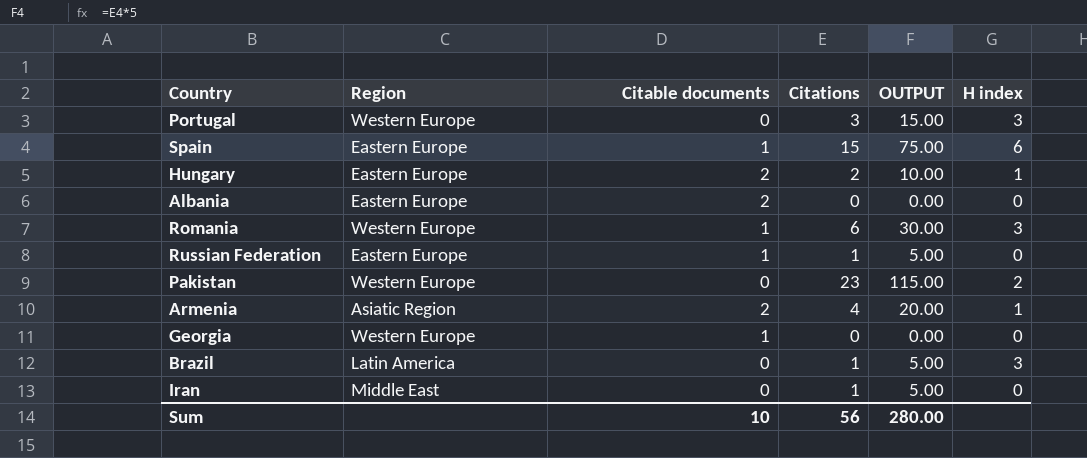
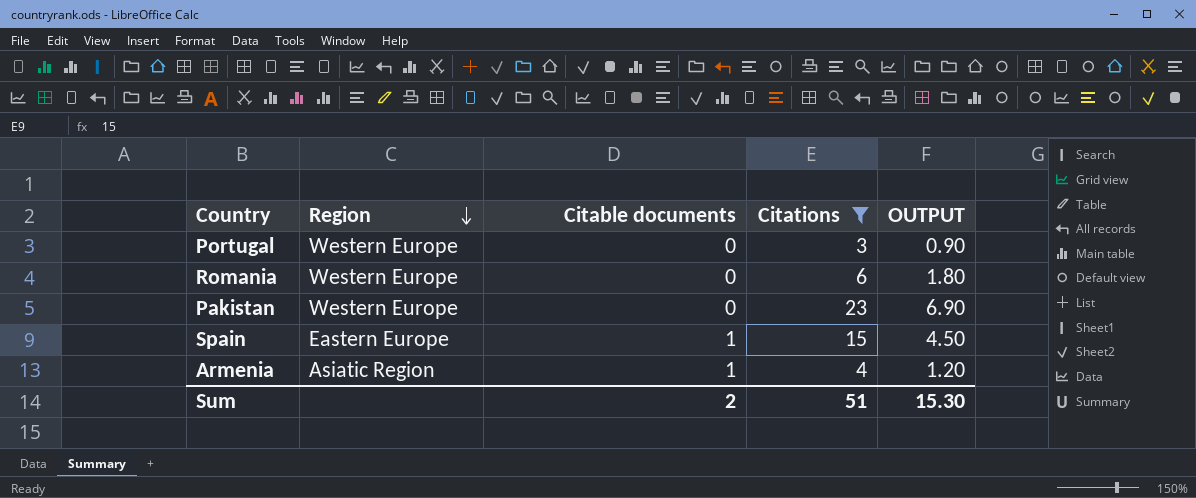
filter: none -> Citations >= 3
row order: none -> Region descending
column H index | position: 6 -> none
column OUTPUT | formula: [Citations] * 5 -> [Citations] * 0.3
Romania | Citable documents: 1 -> 0
Armenia | Citable documents: 2 -> 1
Sum | Citable documents: 10 -> 2
Sum | Citations: 56 -> 51
Sum | OUTPUT: 280.00 -> 15.30

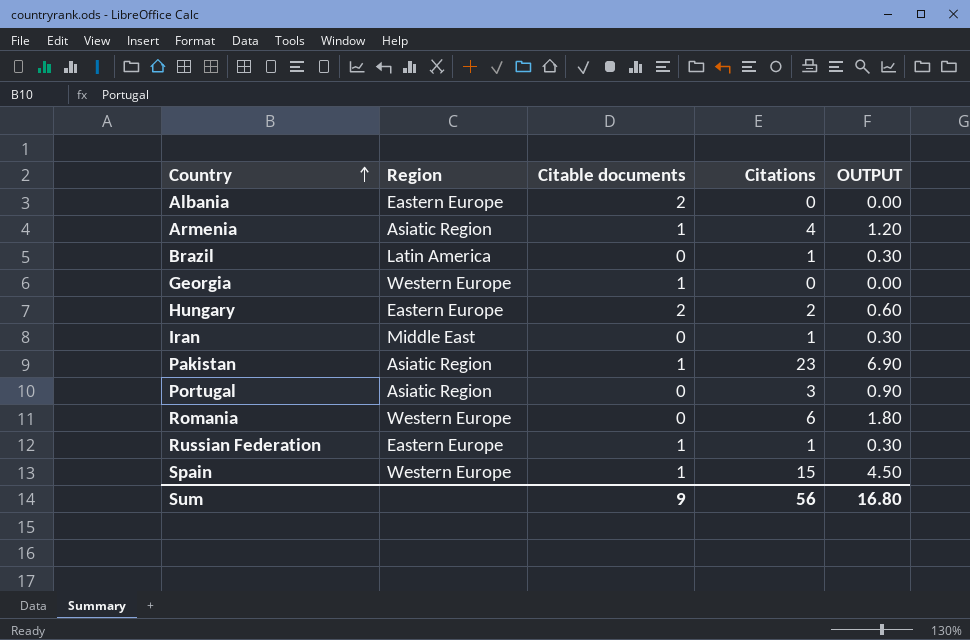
filter: Citations >= 3 -> none
row order: Region descending -> Country ascending
Pakistan | Region: Western Europe -> Asiatic Region
Pakistan | Citable documents: 0 -> 1
Portugal | Region: Western Europe -> Asiatic Region
Spain | Region: Eastern Europe -> Western Europe
Sum | Citable documents: 2 -> 9
Sum | Citations: 51 -> 56
Sum | OUTPUT: 15.30 -> 16.80

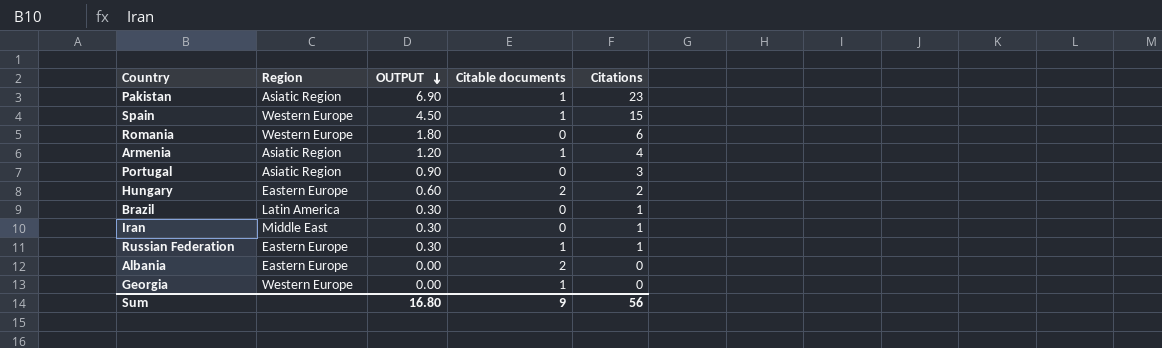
row order: Country ascending -> OUTPUT descending
column OUTPUT | position: 5 -> 3

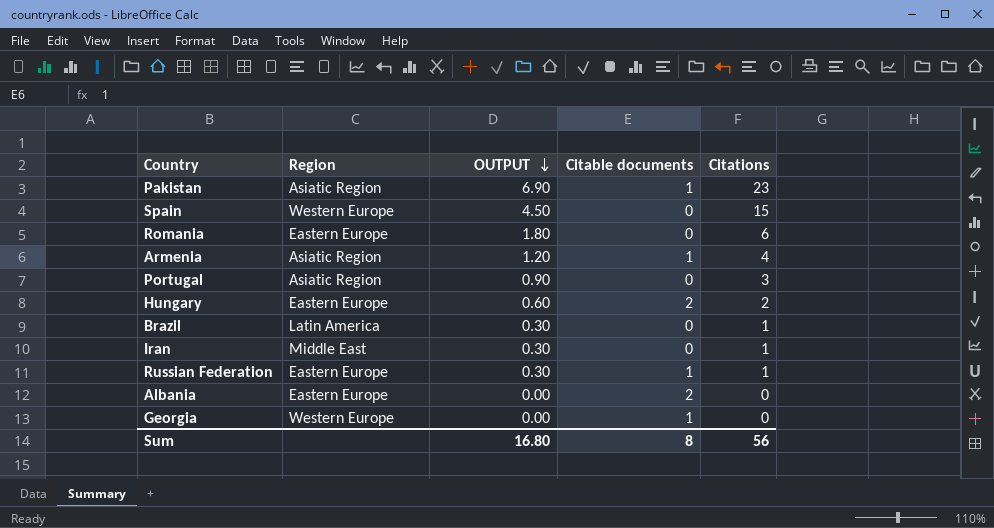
Spain | Citable documents: 1 -> 0
Romania | Region: Western Europe -> Eastern Europe
Sum | Citable documents: 9 -> 8

